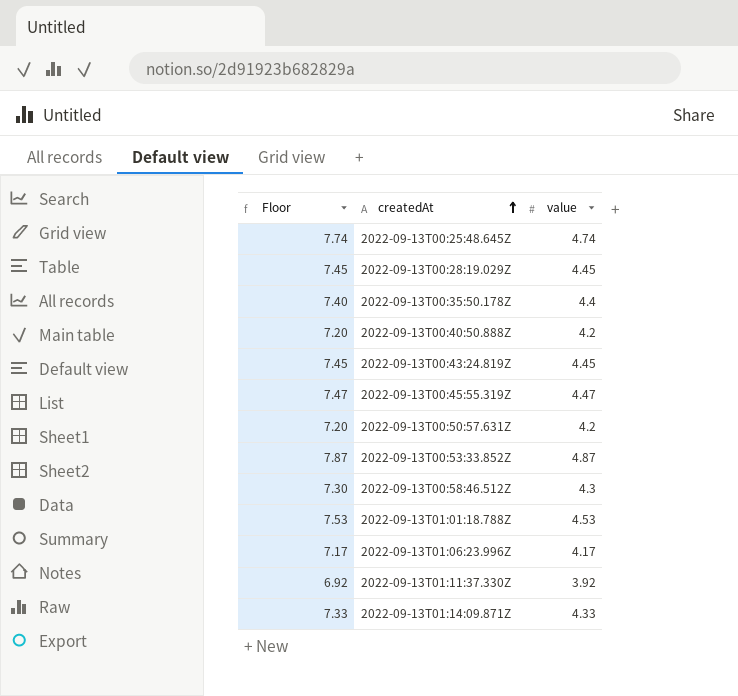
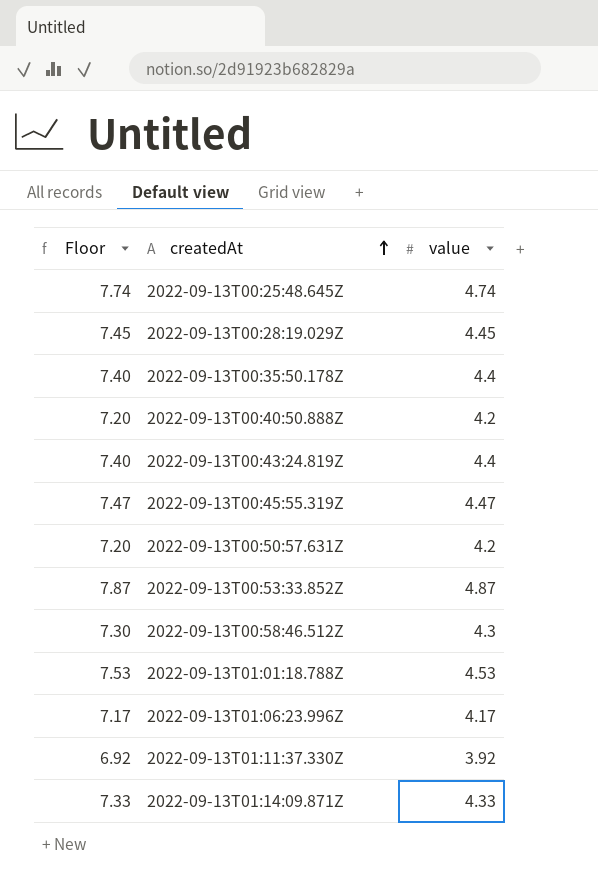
2022-09-13T00:43:24.819Z | Floor: 7.45 -> 7.40
2022-09-13T00:43:24.819Z | value: 4.45 -> 4.4

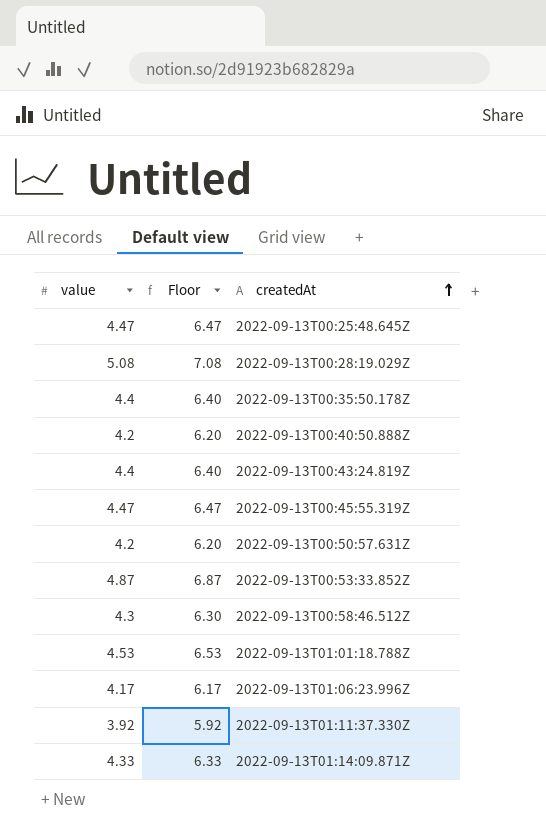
column value | position: 3 -> 1
column Floor | formula: [value] + 3 -> [value] + 2
2022-09-13T00:25:48.645Z | value: 4.74 -> 4.47
2022-09-13T00:28:19.029Z | value: 4.45 -> 5.08

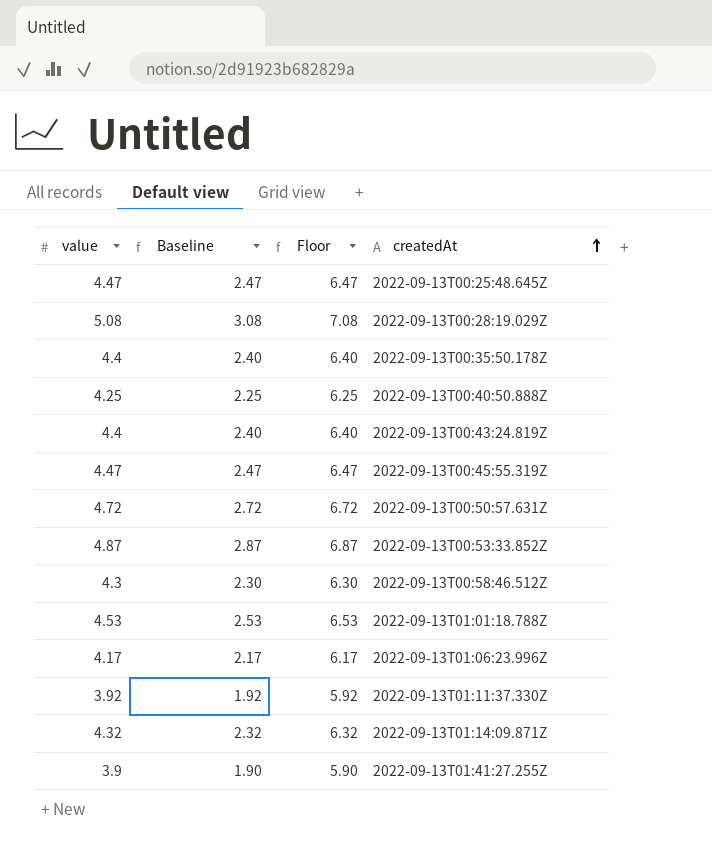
column Baseline | formula: none -> [value] - 2
2022-09-13T00:40:50.888Z | value: 4.2 -> 4.25
2022-09-13T00:40:50.888Z | Floor: 6.20 -> 6.25
2022-09-13T00:50:57.631Z | value: 4.2 -> 4.72
2022-09-13T00:50:57.631Z | Floor: 6.20 -> 6.72
2022-09-13T01:14:09.871Z | value: 4.33 -> 4.32
2022-09-13T01:14:09.871Z | Floor: 6.33 -> 6.32
row 2022-09-13T01:41:27.255Z: none -> 3.9 | 1.90 | 5.90

